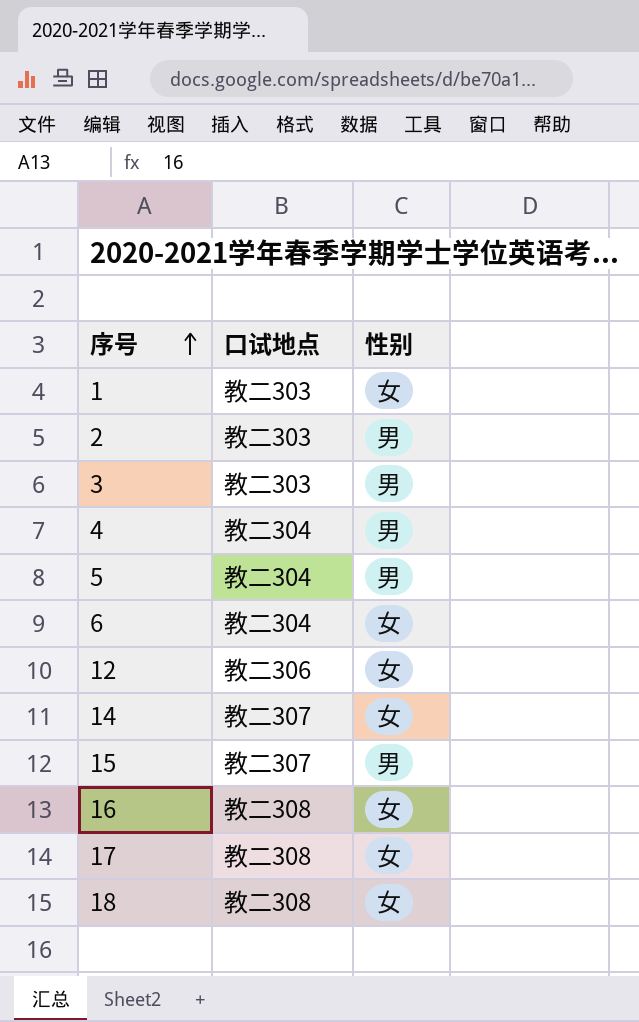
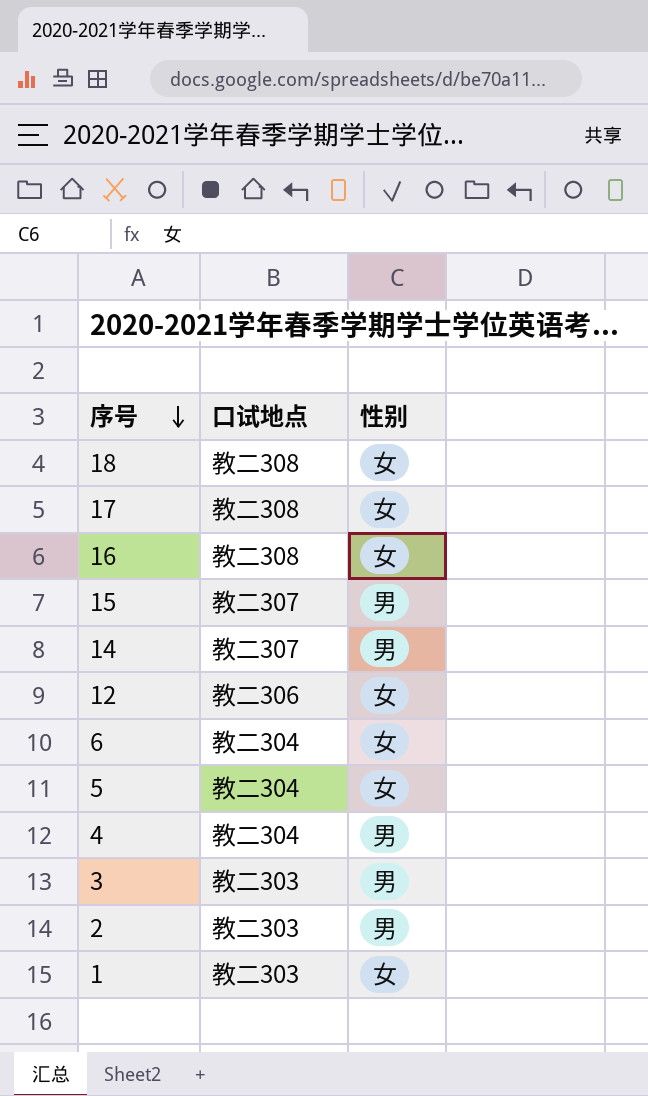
row order: 序号 ascending -> 序号 descending
14 | 性别: 女 -> 男
5 | 性别: 男 -> 女

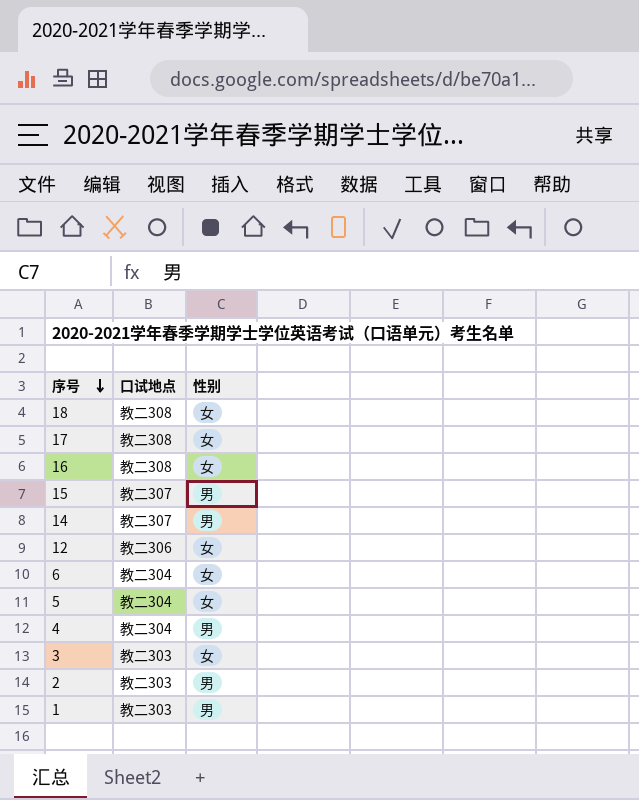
3 | 性别: 男 -> 女
1 | 性别: 女 -> 男

